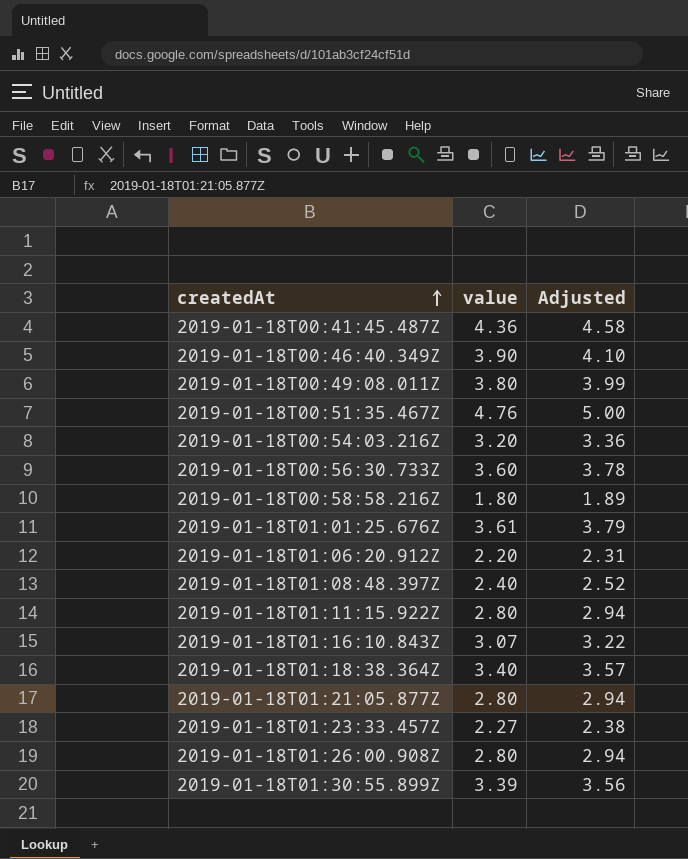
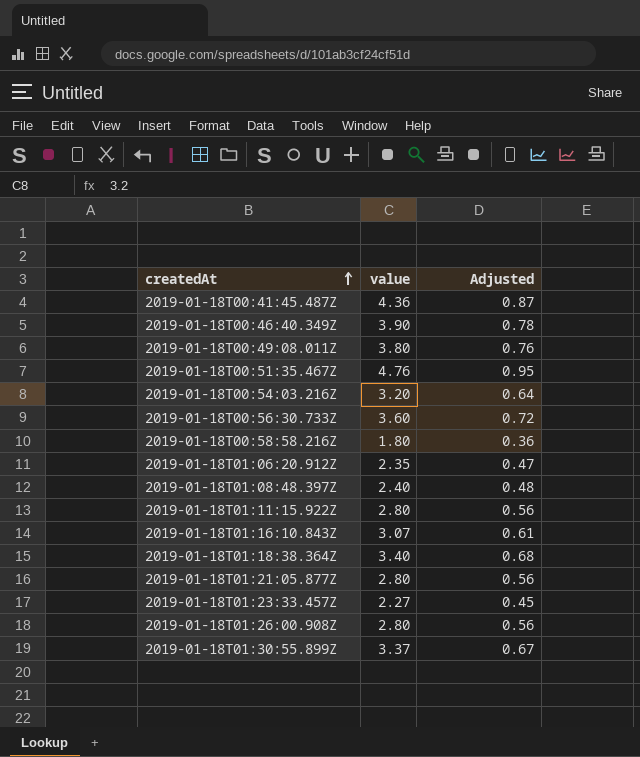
column Adjusted | formula: [value] * 1.05 -> [value] * 0.2
row 2019-01-18T01:01:25.676Z: 3.61 | 3.79 -> none
2019-01-18T01:06:20.912Z | value: 2.20 -> 2.35
2019-01-18T01:30:55.899Z | value: 3.39 -> 3.37

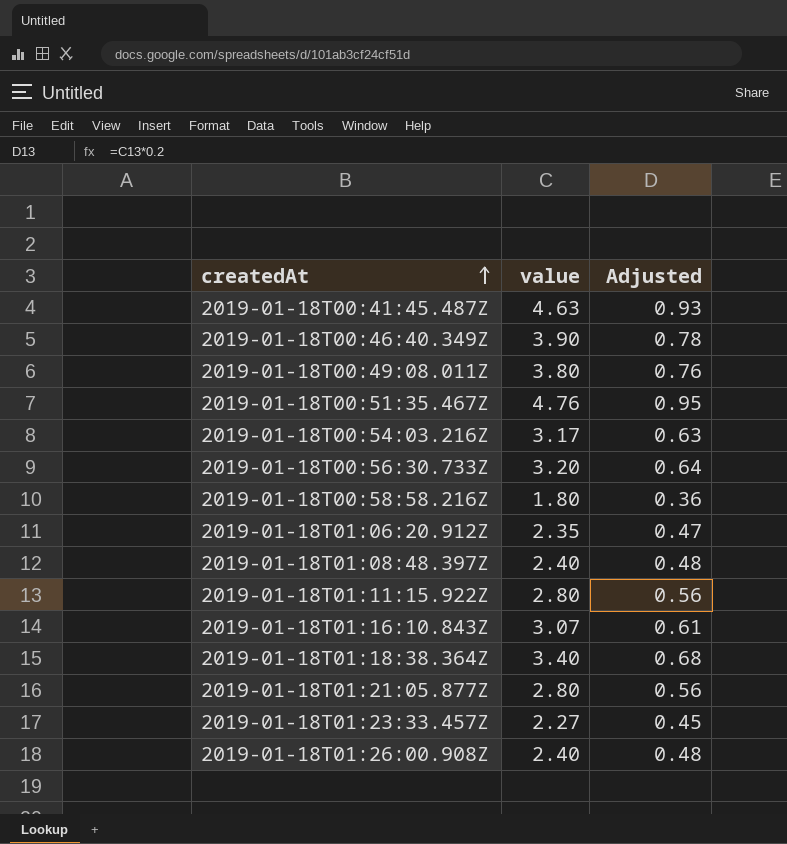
row 2019-01-18T01:30:55.899Z: 3.37 | 0.67 -> none
2019-01-18T00:41:45.487Z | value: 4.36 -> 4.63
2019-01-18T00:41:45.487Z | Adjusted: 0.87 -> 0.93
2019-01-18T00:54:03.216Z | value: 3.20 -> 3.17
2019-01-18T00:54:03.216Z | Adjusted: 0.64 -> 0.63
2019-01-18T00:56:30.733Z | value: 3.60 -> 3.20
2019-01-18T00:56:30.733Z | Adjusted: 0.72 -> 0.64
2019-01-18T01:26:00.908Z | value: 2.80 -> 2.40
2019-01-18T01:26:00.908Z | Adjusted: 0.56 -> 0.48

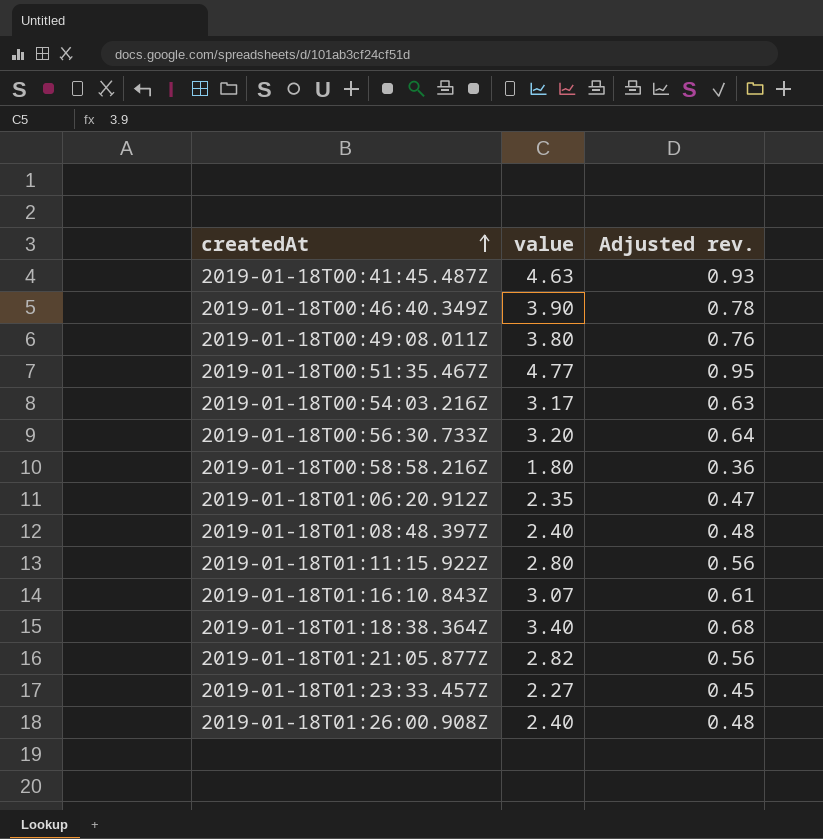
column name: Adjusted -> Adjusted rev.
2019-01-18T00:51:35.467Z | value: 4.76 -> 4.77
2019-01-18T01:21:05.877Z | value: 2.80 -> 2.82

